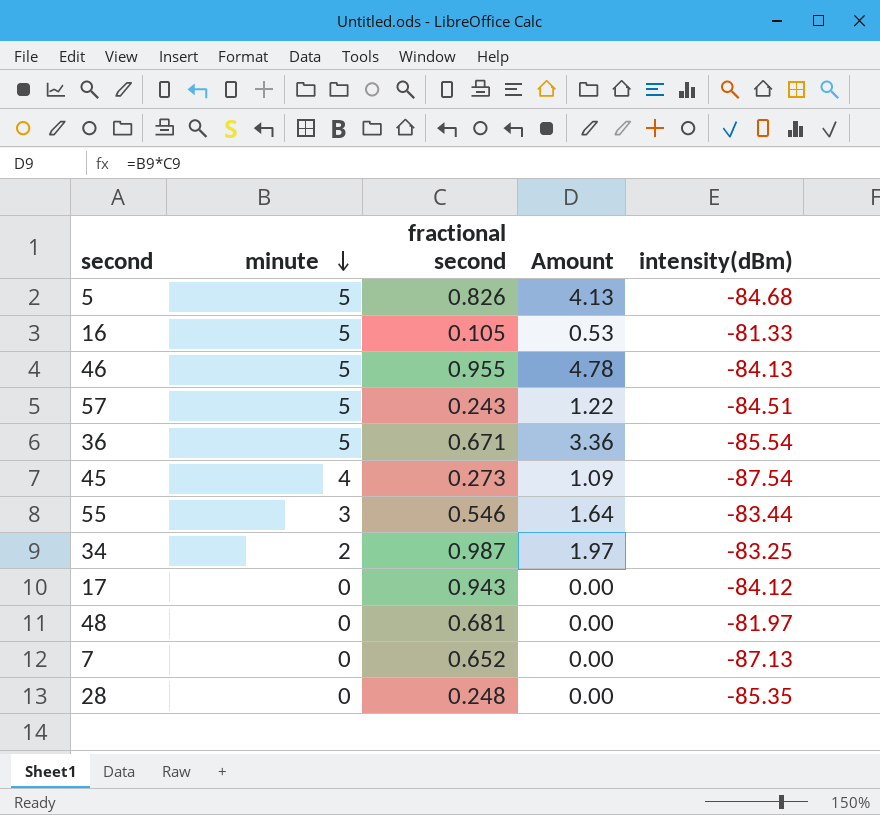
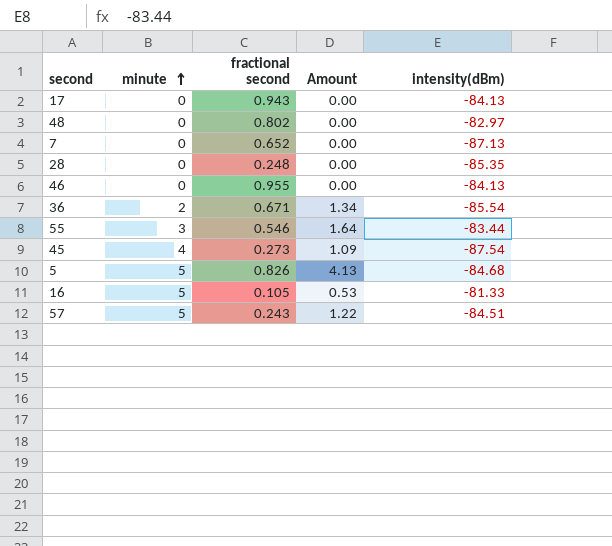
row order: minute descending -> minute ascending
row 34: 2 | 0.987 | 1.97 | -83.25 -> none
17 | intensity(dBm): -84.12 -> -84.13
48 | fractional second: 0.681 -> 0.802
48 | intensity(dBm): -81.97 -> -82.97
46 | minute: 5 -> 0
46 | Amount: 4.78 -> 0.00
36 | minute: 5 -> 2
36 | Amount: 3.36 -> 1.34

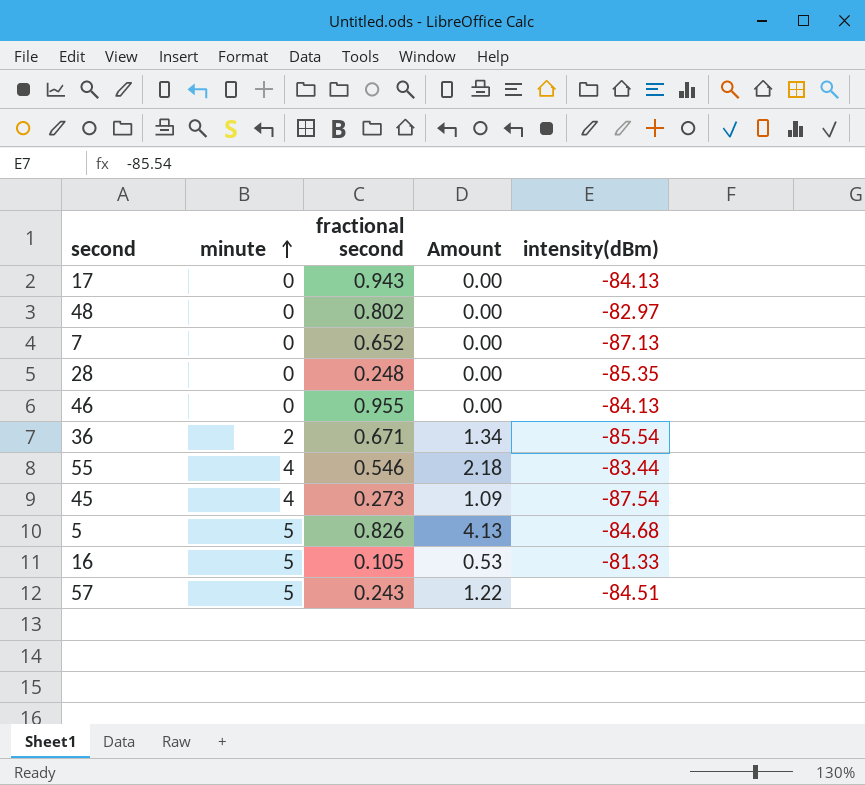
55 | minute: 3 -> 4
55 | Amount: 1.64 -> 2.18

